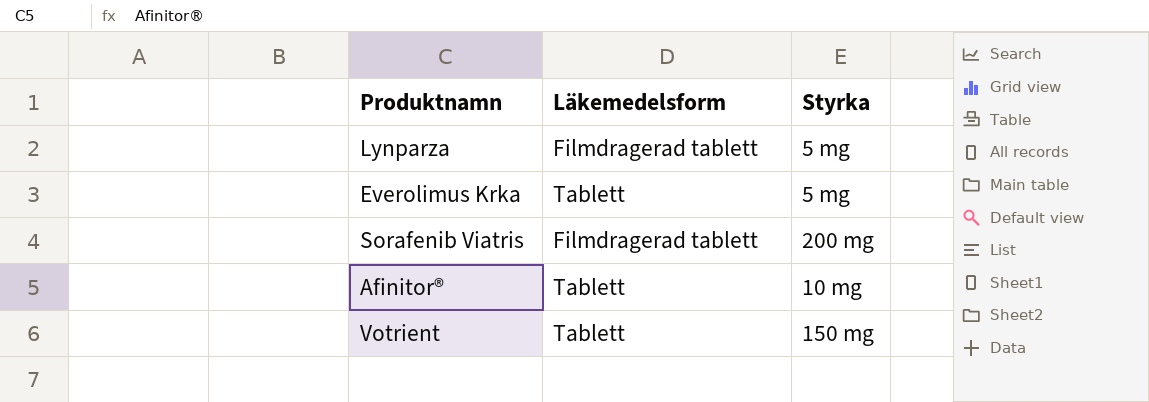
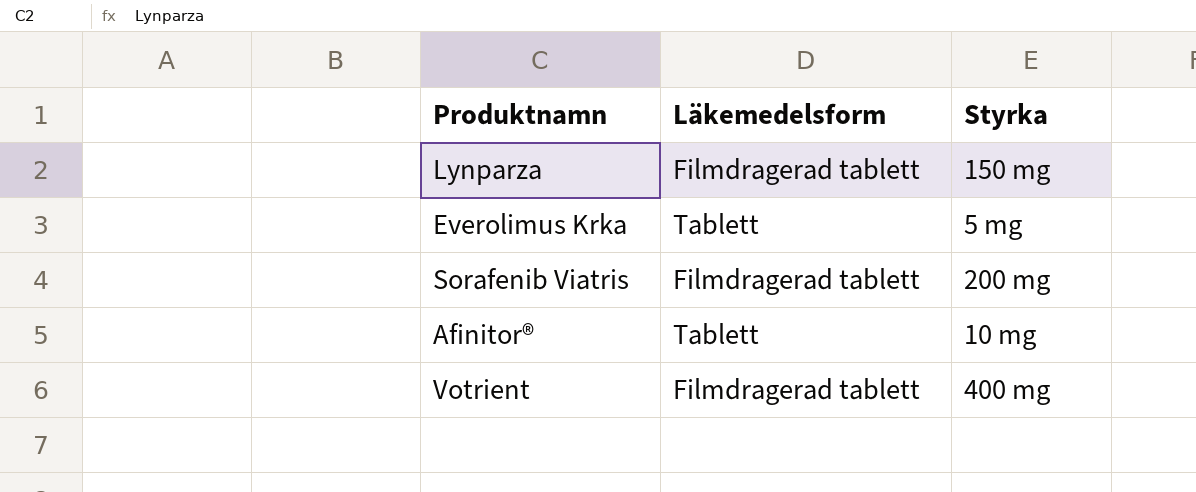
Lynparza | Styrka: 5 mg -> 150 mg
Votrient | Läkemedelsform: Tablett -> Filmdragerad tablett
Votrient | Styrka: 150 mg -> 400 mg

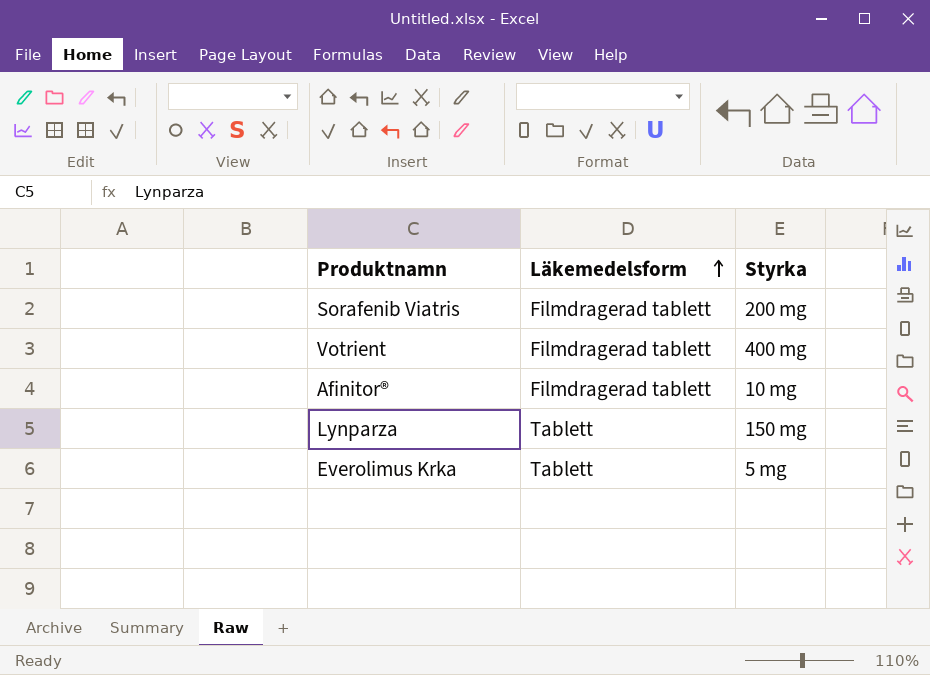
row order: none -> Läkemedelsform ascending
Afinitor® | Läkemedelsform: Tablett -> Filmdragerad tablett
Lynparza | Läkemedelsform: Filmdragerad tablett -> Tablett

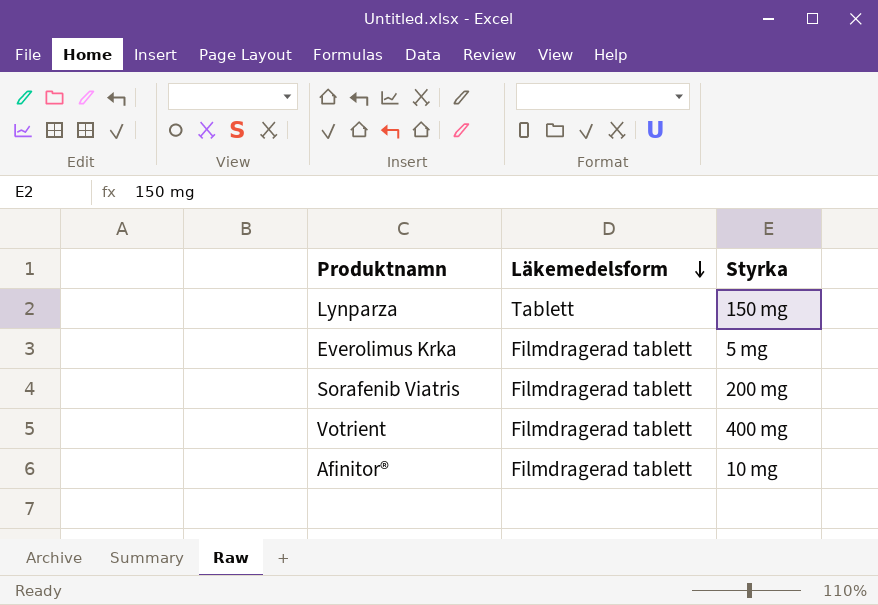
row order: Läkemedelsform ascending -> Läkemedelsform descending
Everolimus Krka | Läkemedelsform: Tablett -> Filmdragerad tablett

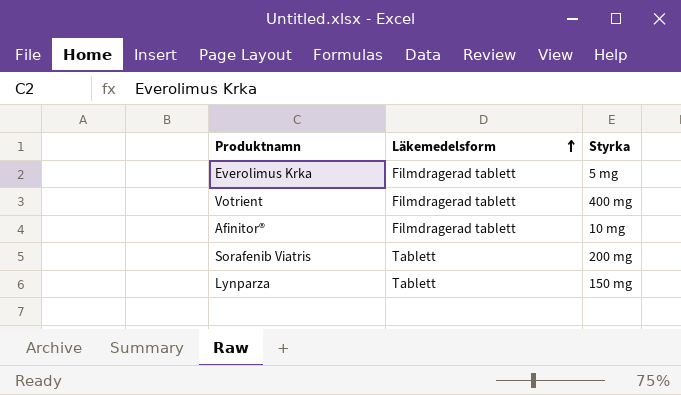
row order: Läkemedelsform descending -> Läkemedelsform ascending
Sorafenib Viatris | Läkemedelsform: Filmdragerad tablett -> Tablett

